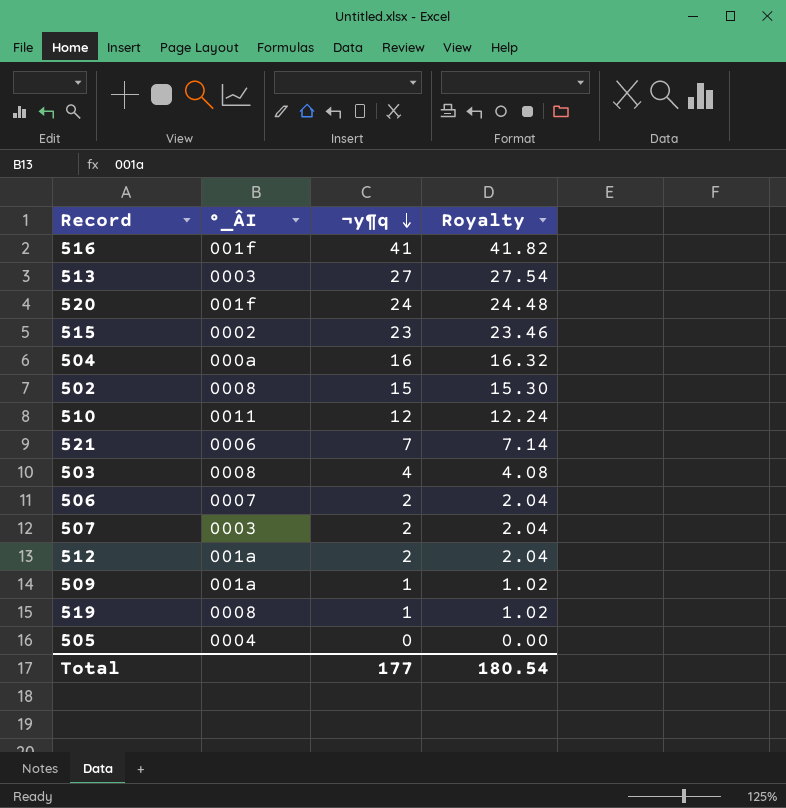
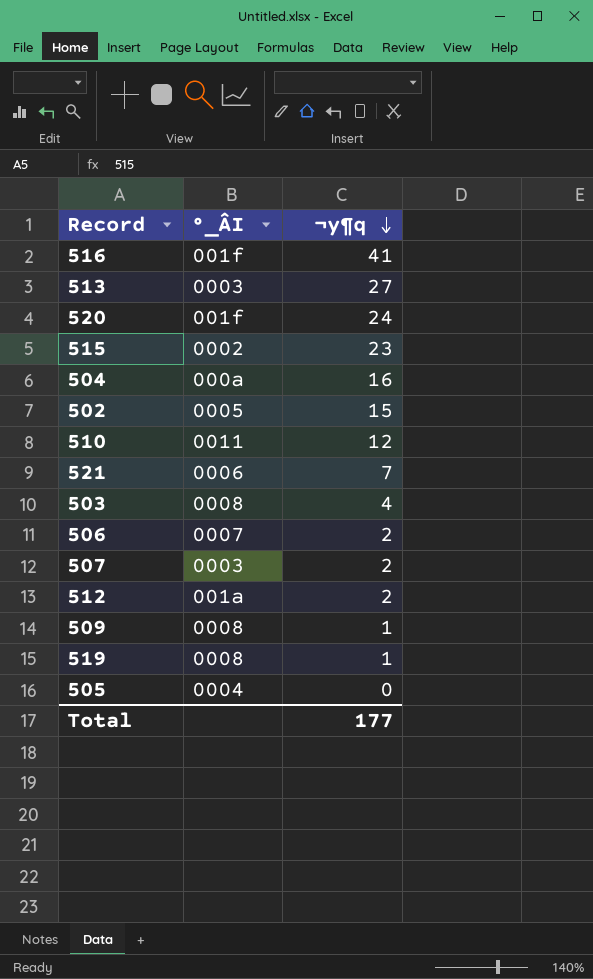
column Royalty | formula: [¬y¶q] * 1.02 -> none
502 | °_ÂI: 0008 -> 0005
509 | °_ÂI: 001a -> 0008

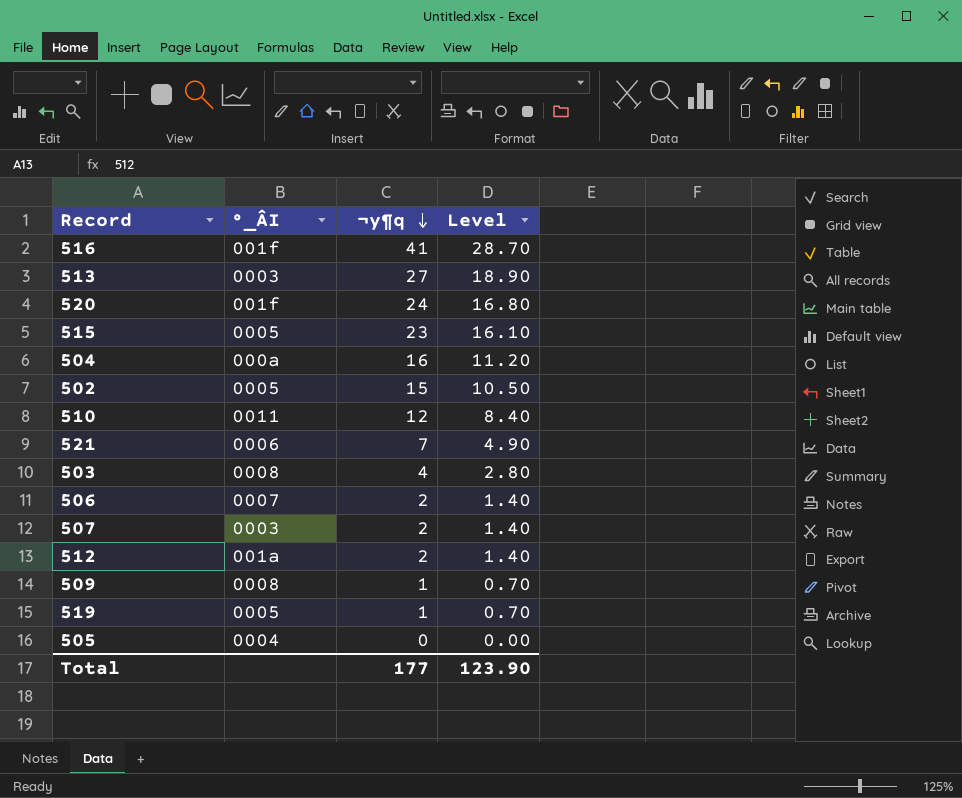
column Level | formula: none -> [¬y¶q] * 0.7
515 | °_ÂI: 0002 -> 0005
519 | °_ÂI: 0008 -> 0005

